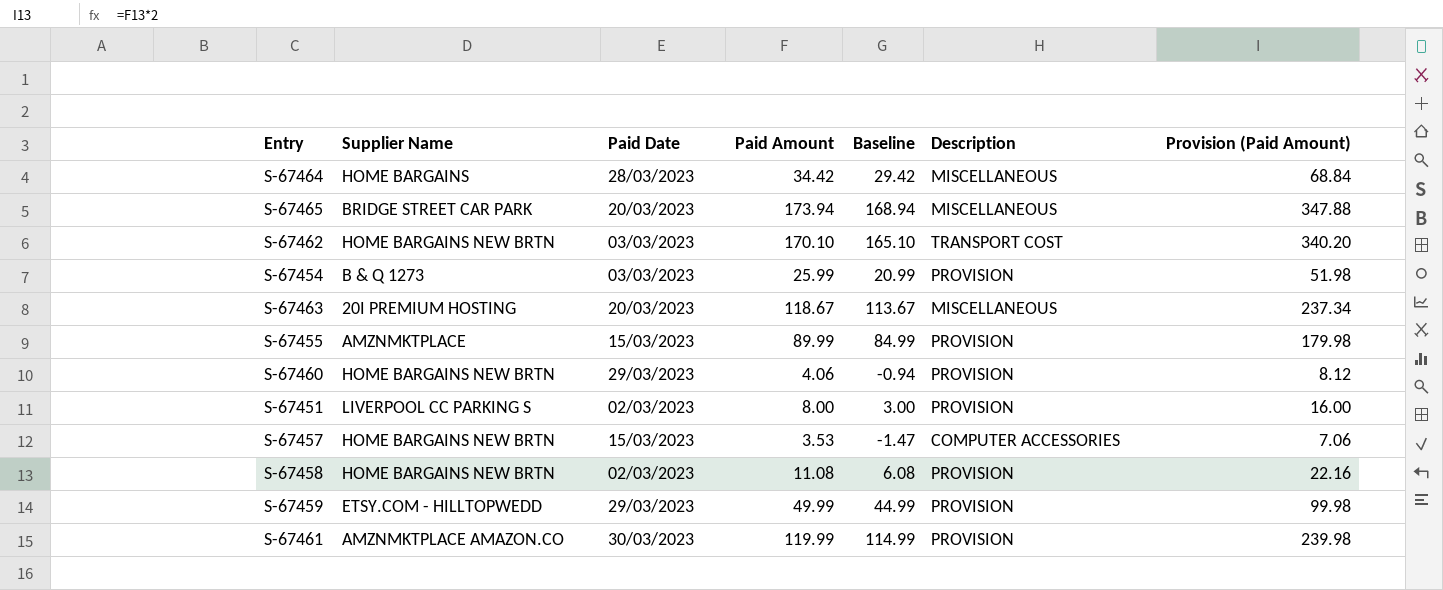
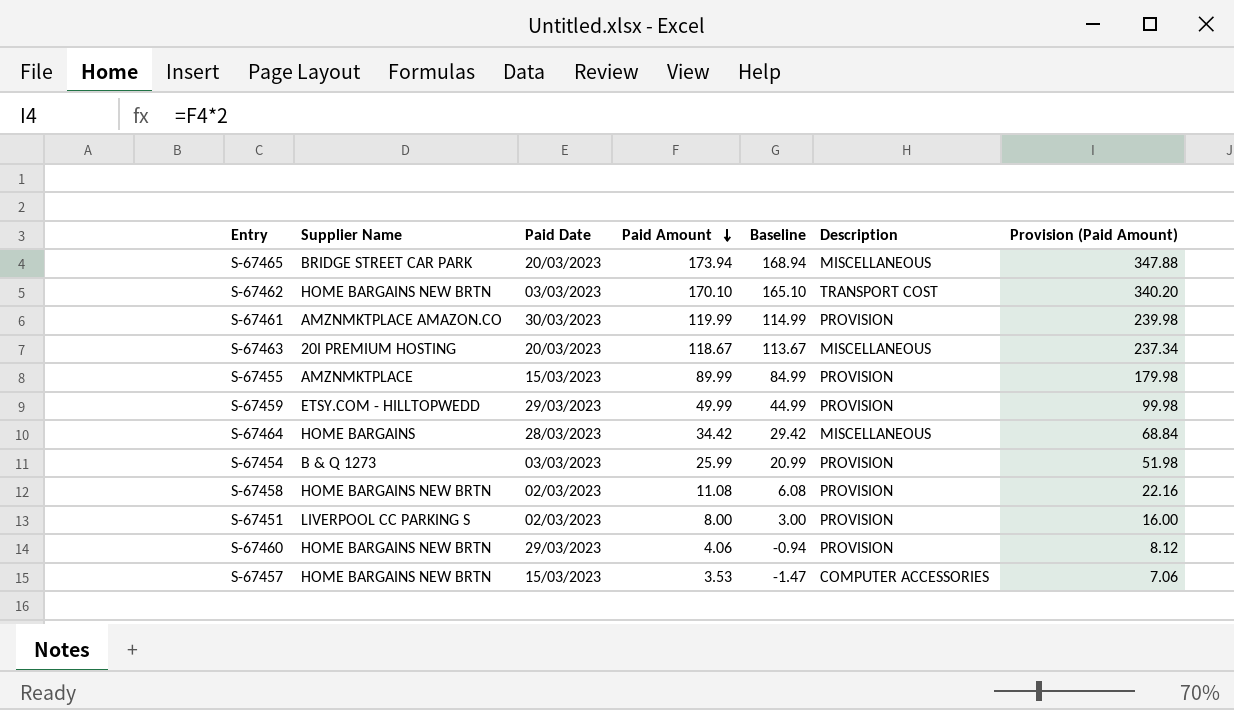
row order: none -> Paid Amount descending

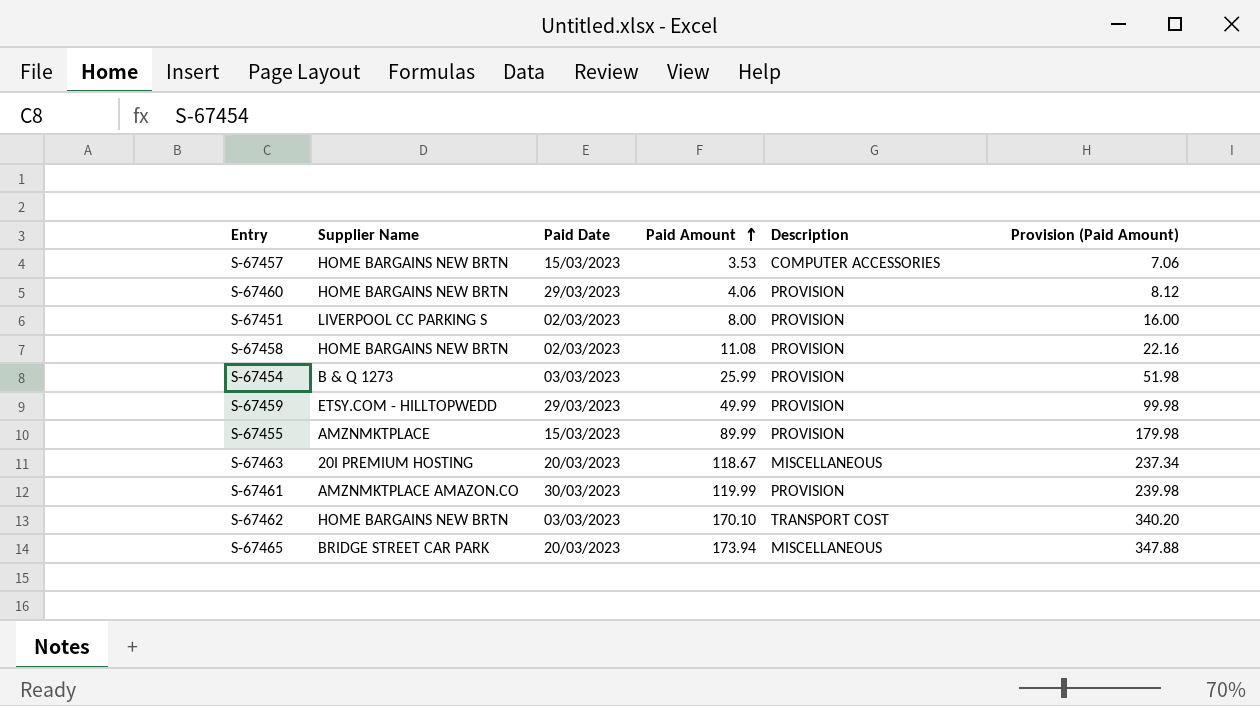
row order: Paid Amount descending -> Paid Amount ascending
column Baseline | formula: [Paid Amount] - 5 -> none
row S-67464: HOME BARGAINS | 28/03/2023 | 34.42 | 29.42 | MISCELLANEOUS | 68.84 -> none

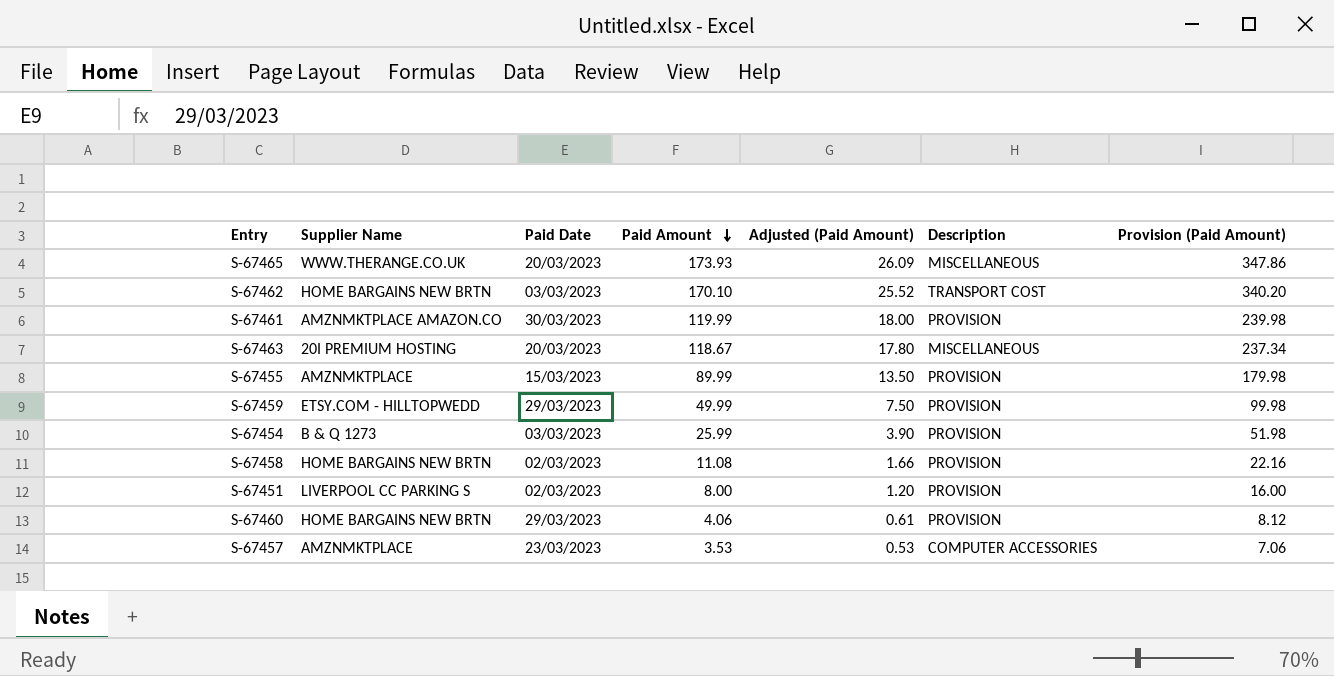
row order: Paid Amount ascending -> Paid Amount descending
column Adjusted (Paid Amount) | formula: none -> [Paid Amount] * 0.15
S-67465 | Supplier Name: BRIDGE STREET CAR PARK -> WWW.THERANGE.CO.UK
S-67465 | Paid Amount: 173.94 -> 173.93
S-67465 | Provision (Paid Amount): 347.88 -> 347.86
S-67457 | Supplier Name: HOME BARGAINS NEW BRTN -> AMZNMKTPLACE
S-67457 | Paid Date: 15/03/2023 -> 23/03/2023

